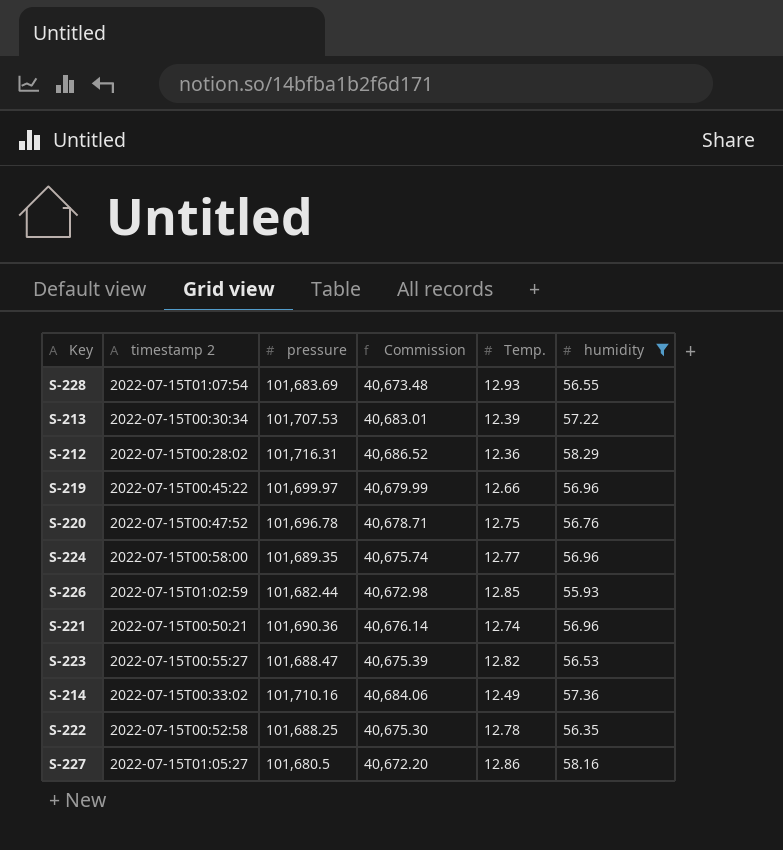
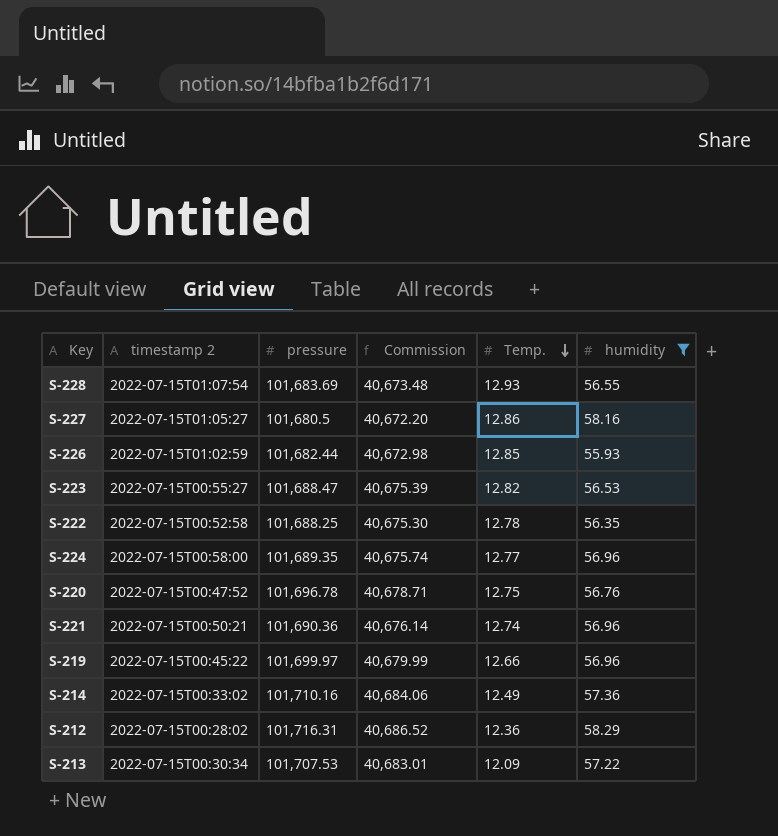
row order: none -> Temp. descending
S-213 | Temp.: 12.39 -> 12.09

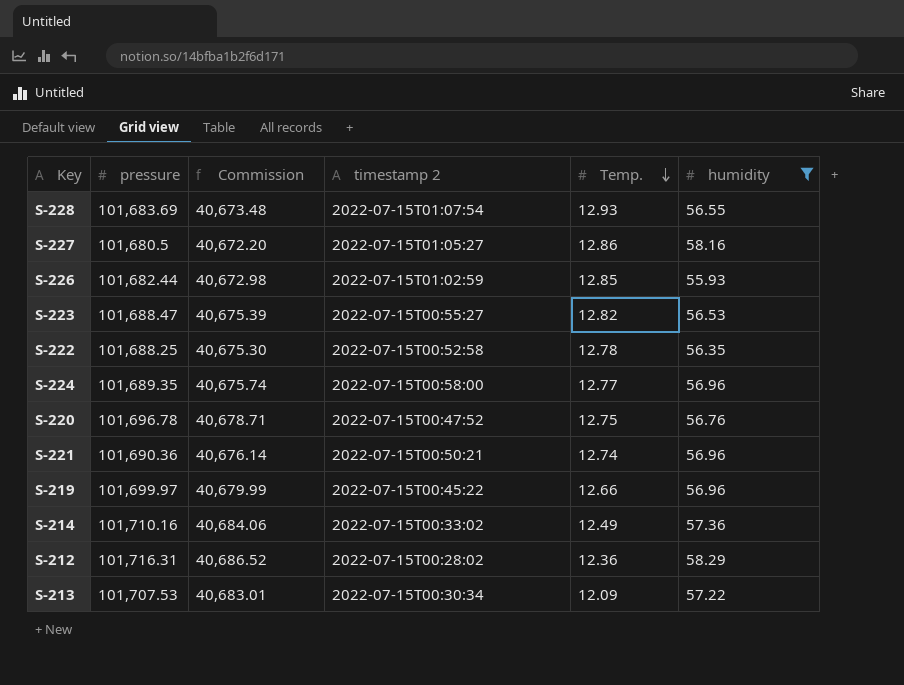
column timestamp 2 | position: 2 -> 4

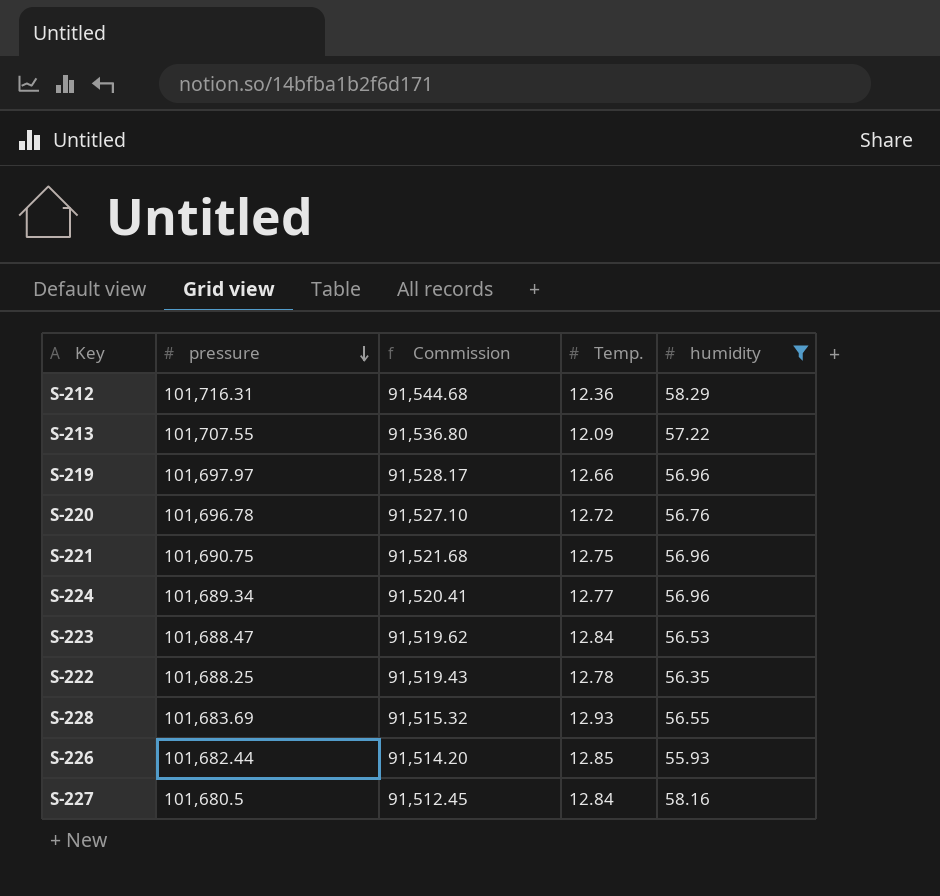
row order: Temp. descending -> pressure descending
column timestamp 2 | position: 4 -> none
column Commission | formula: [pressure] * 0.4 -> [pressure] * 0.9
row S-214: 101,710.16 | 40,684.06 | 2022-07-15T00:33:02 | 12.49 | 57.36 -> none
S-213 | pressure: 101,707.53 -> 101,707.55
S-219 | pressure: 101,699.97 -> 101,697.97
S-220 | Temp.: 12.75 -> 12.72
S-221 | pressure: 101,690.36 -> 101,690.75
S-221 | Temp.: 12.74 -> 12.75
S-224 | pressure: 101,689.35 -> 101,689.34
S-223 | Temp.: 12.82 -> 12.84
S-227 | Temp.: 12.86 -> 12.84

